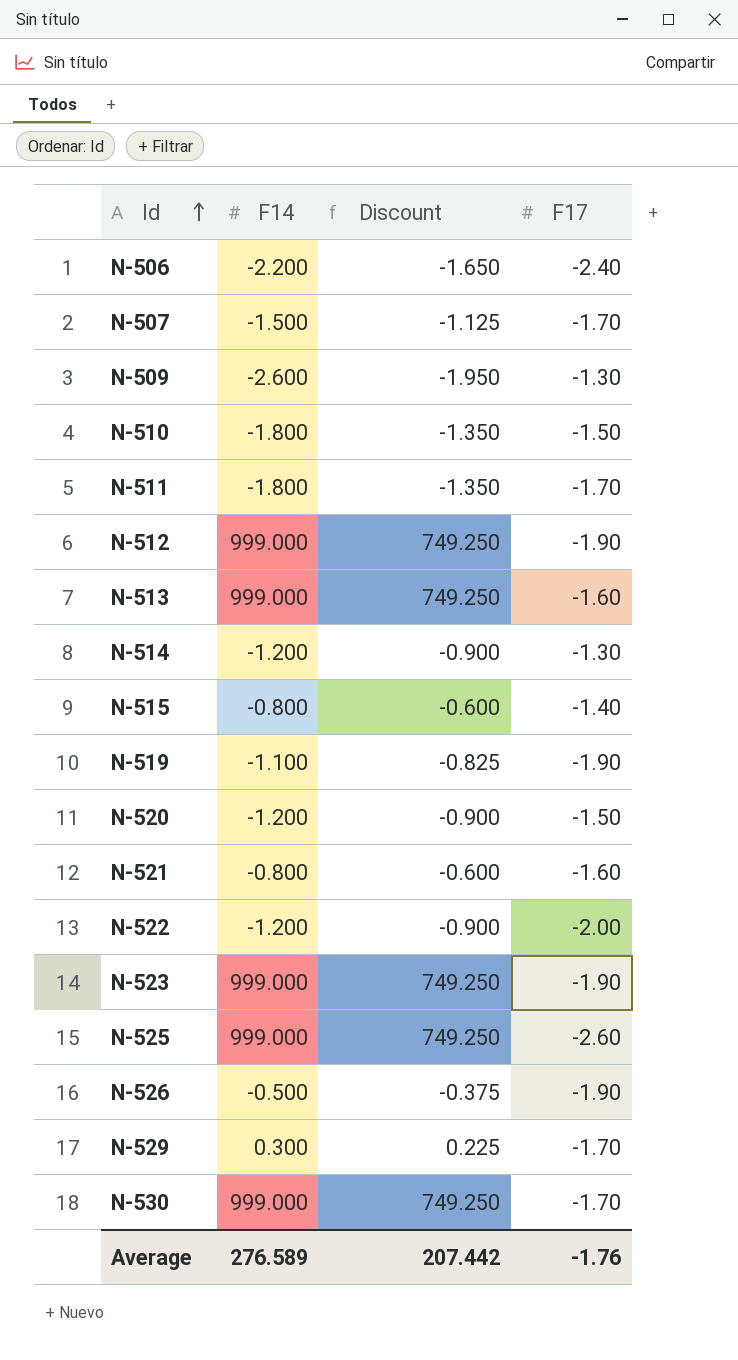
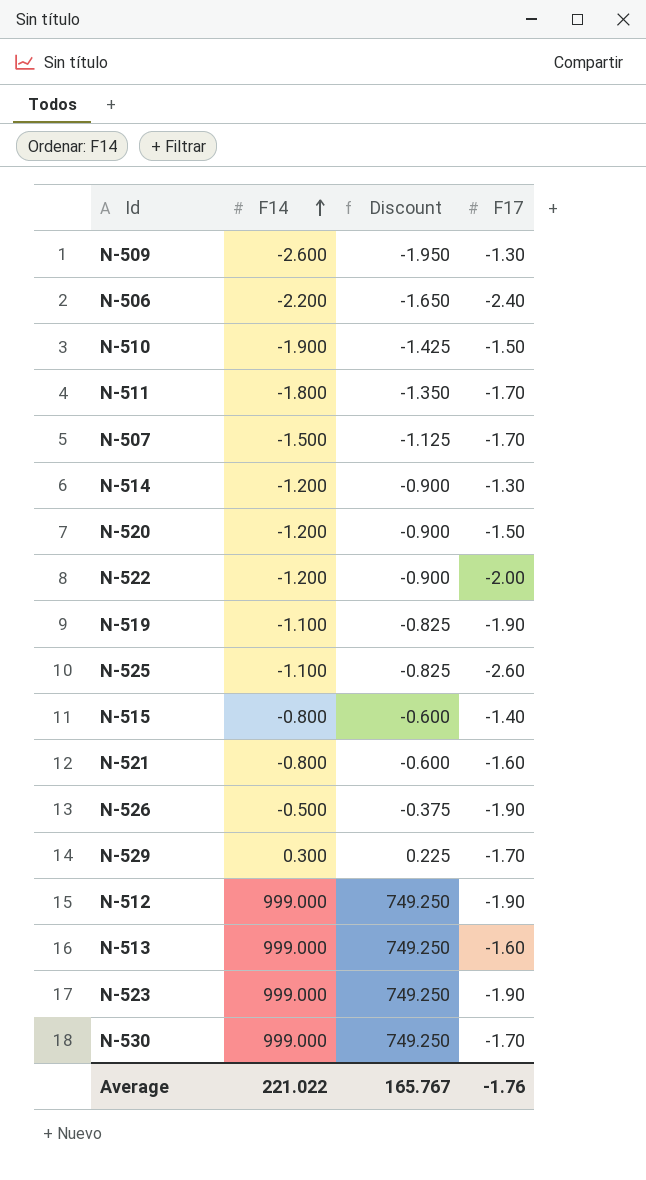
row order: Id ascending -> F14 ascending
N-510 | F14: -1.800 -> -1.900
N-510 | Discount: -1.350 -> -1.425
N-525 | F14: 999.000 -> -1.100
N-525 | Discount: 749.250 -> -0.825
Average | F14: 276.589 -> 221.022
Average | Discount: 207.442 -> 165.767

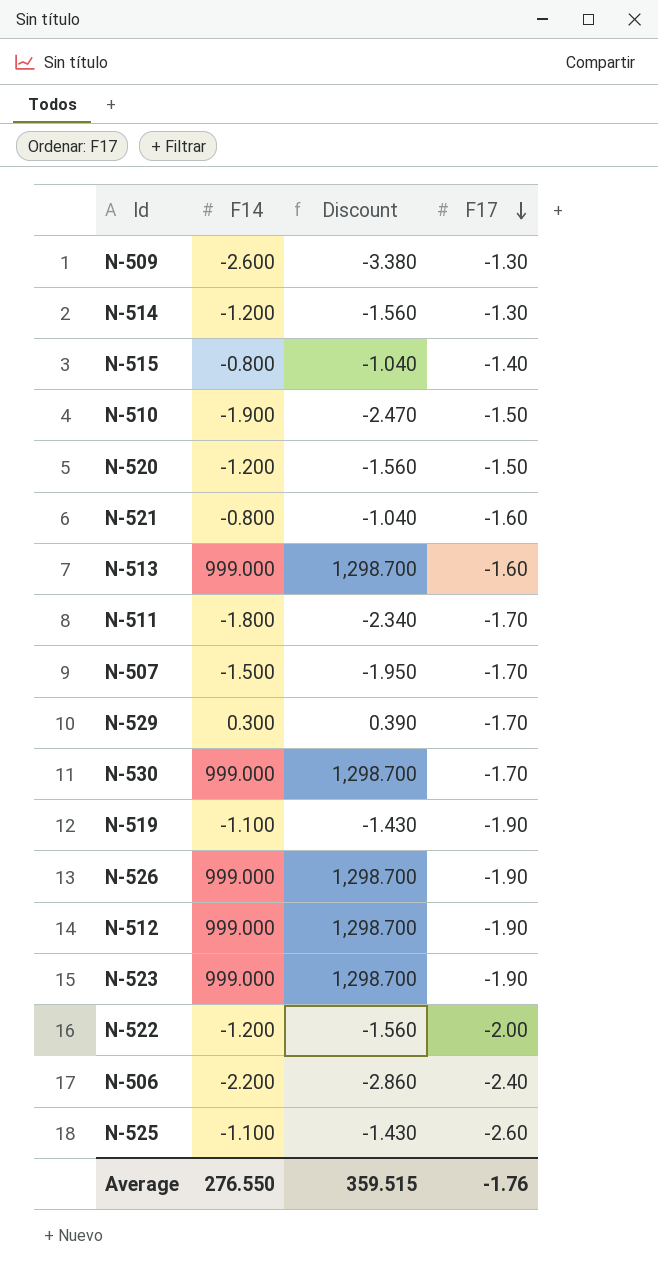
row order: F14 ascending -> F17 descending
column Discount | formula: [F14] * 0.75 -> [F14] * 1.3
N-526 | F14: -0.500 -> 999.000
Average | F14: 221.022 -> 276.550
Average | Discount: 165.767 -> 359.515

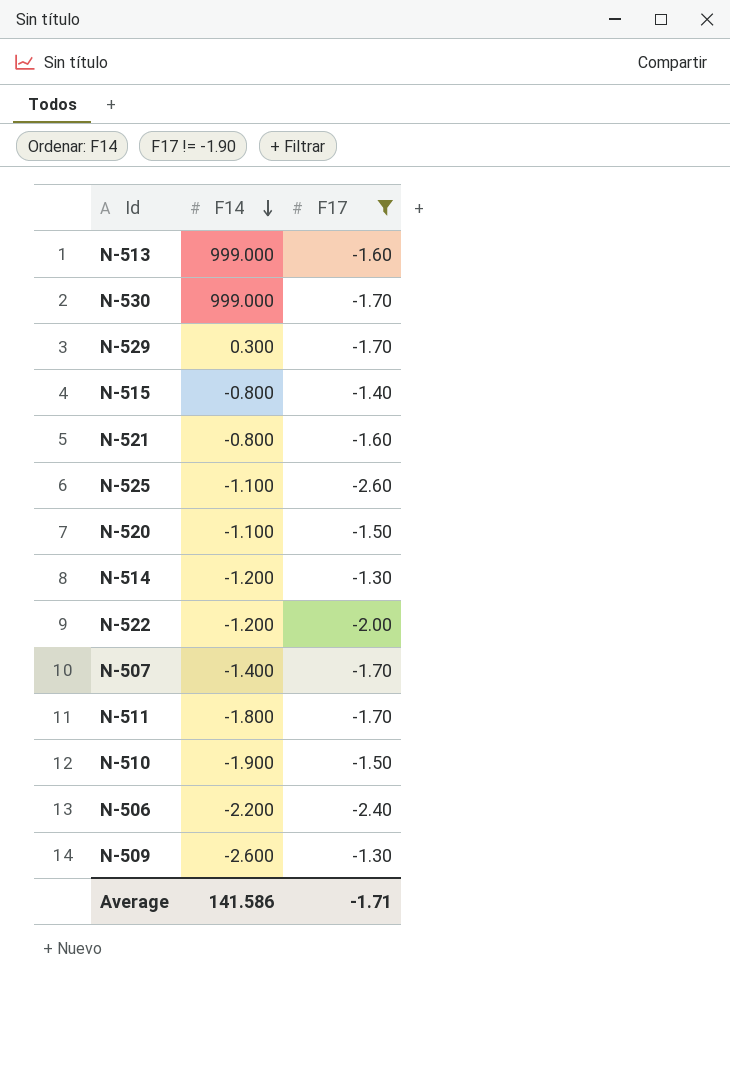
filter: none -> F17 != -1.90
row order: F17 descending -> F14 descending
column Discount | formula: [F14] * 1.3 -> none
N-520 | F14: -1.200 -> -1.100
N-507 | F14: -1.500 -> -1.400
Average | F14: 276.550 -> 141.586
Average | F17: -1.76 -> -1.71

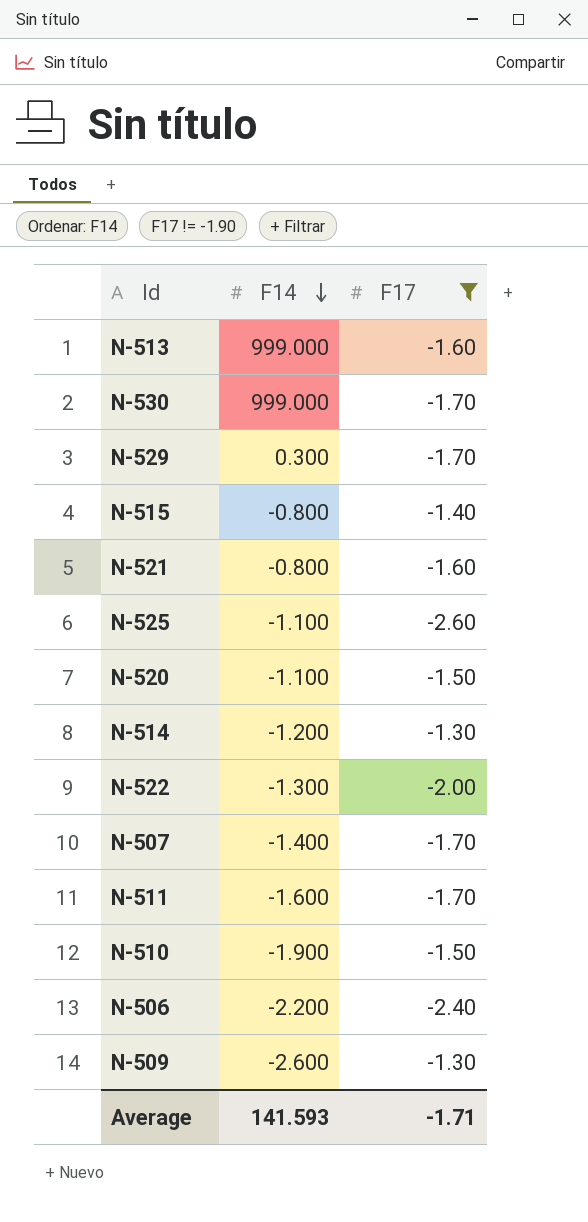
N-522 | F14: -1.200 -> -1.300
N-511 | F14: -1.800 -> -1.600
Average | F14: 141.586 -> 141.593

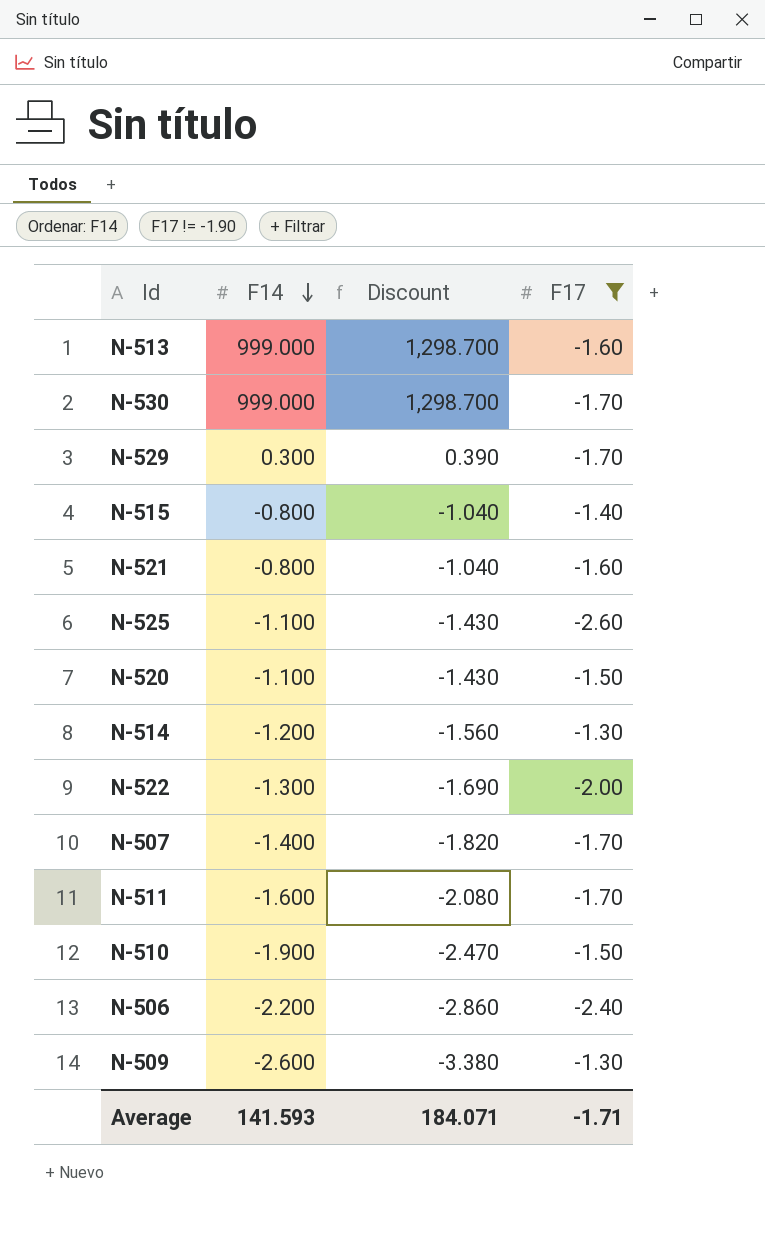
column Discount | formula: none -> [F14] * 1.3

